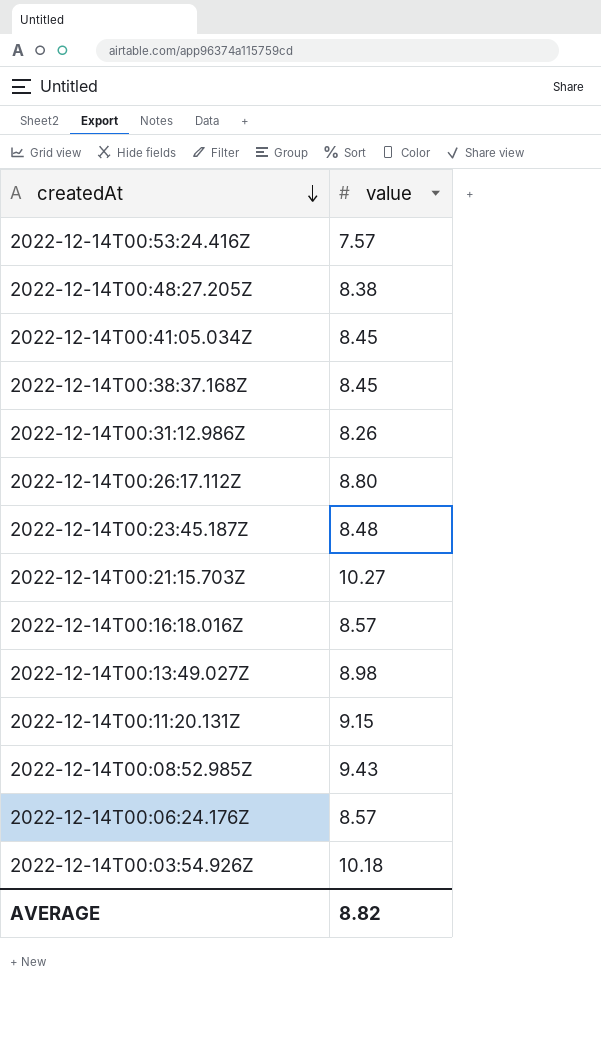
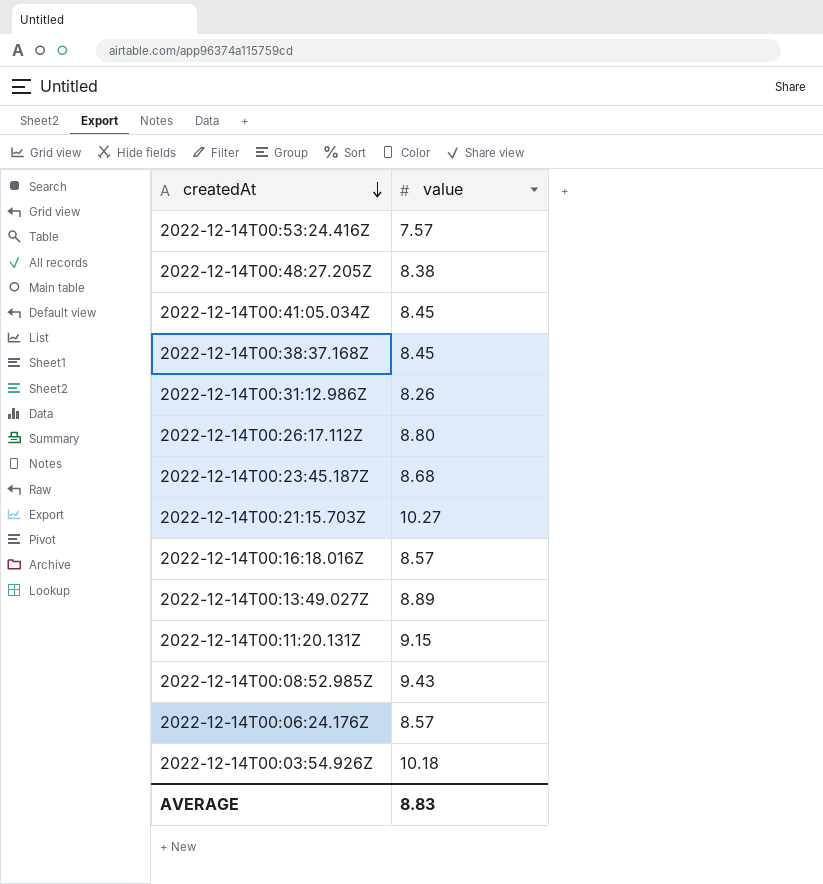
2022-12-14T00:23:45.187Z | value: 8.48 -> 8.68
2022-12-14T00:13:49.027Z | value: 8.98 -> 8.89
AVERAGE | value: 8.82 -> 8.83

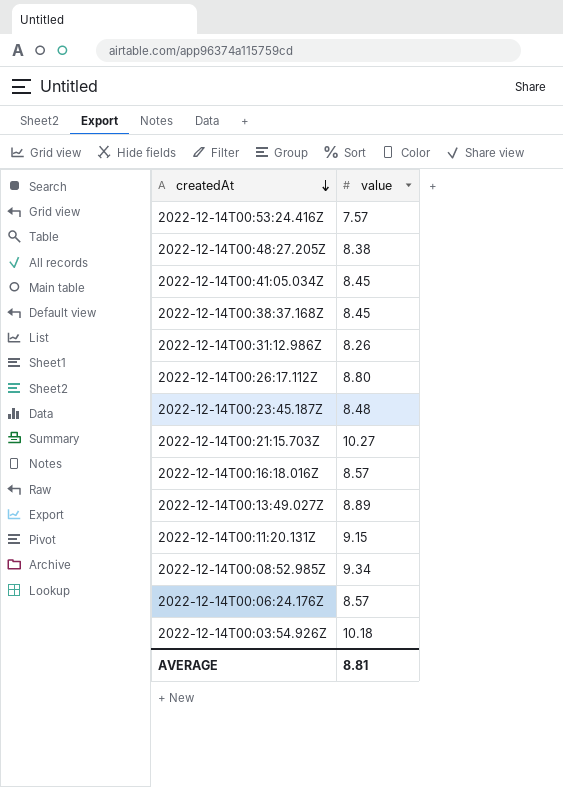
2022-12-14T00:23:45.187Z | value: 8.68 -> 8.48
2022-12-14T00:08:52.985Z | value: 9.43 -> 9.34
AVERAGE | value: 8.83 -> 8.81

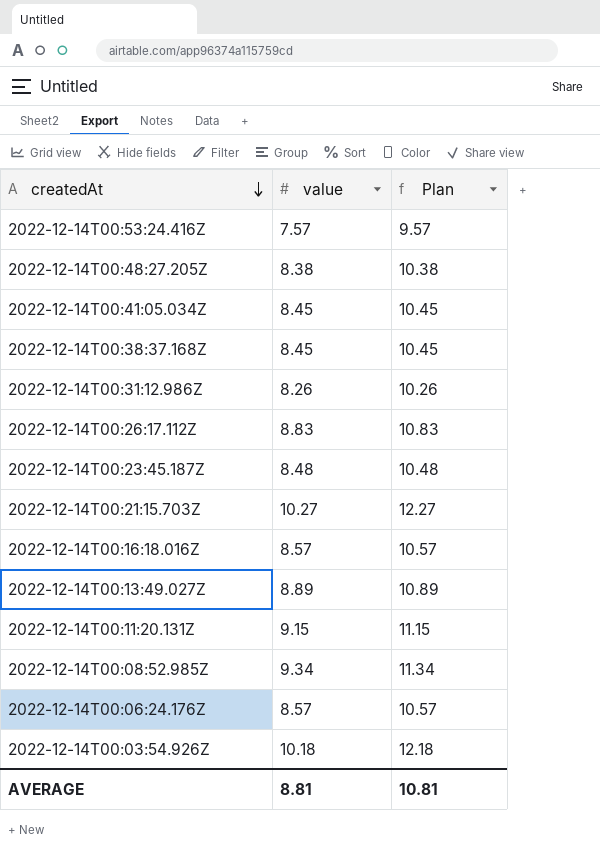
column Plan | formula: none -> [value] + 2
2022-12-14T00:26:17.112Z | value: 8.80 -> 8.83

